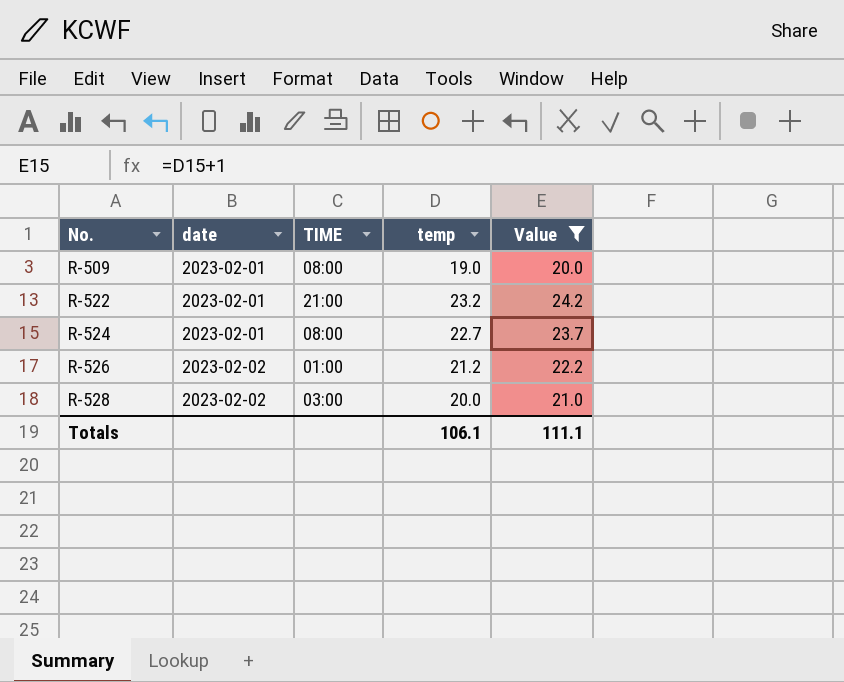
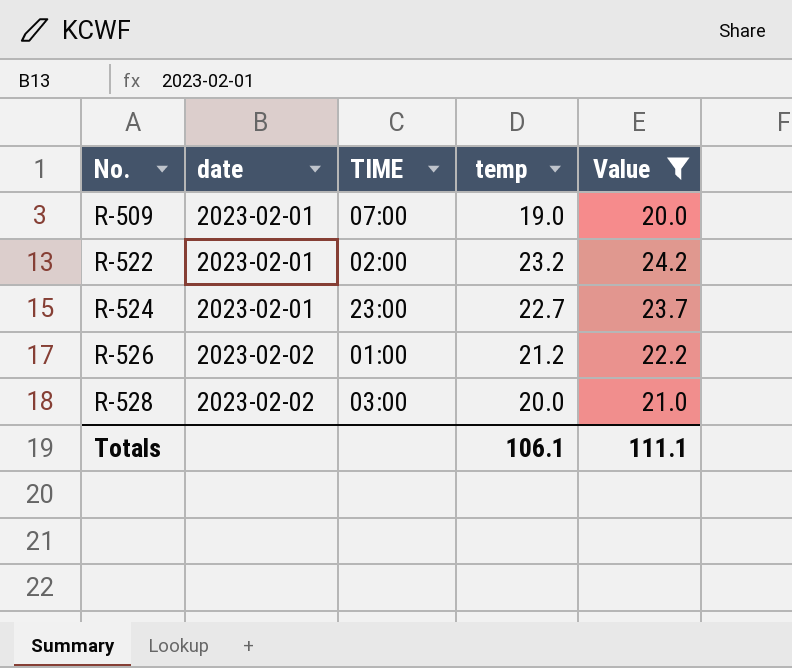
R-509 | TIME: 08:00 -> 07:00
R-522 | TIME: 21:00 -> 02:00
R-524 | TIME: 08:00 -> 23:00

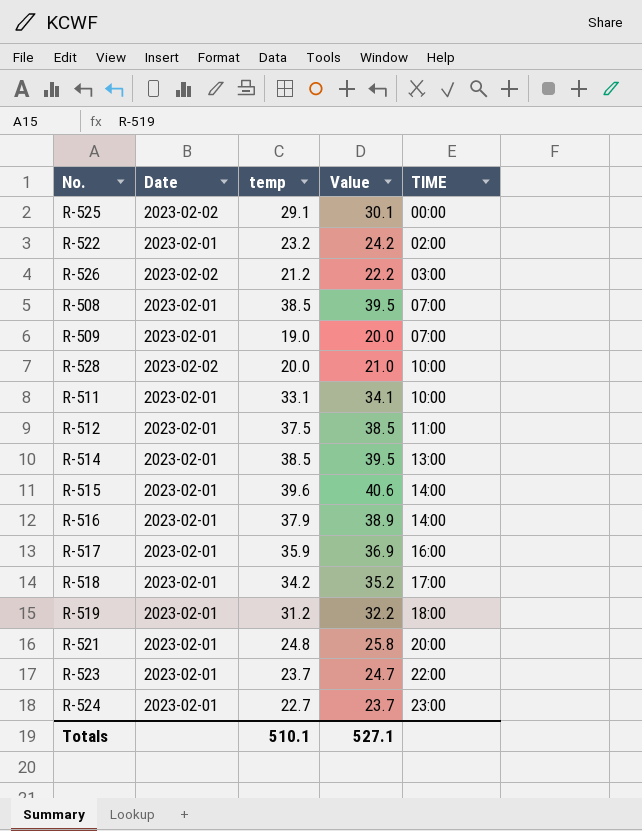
filter: Value <= 24.2 -> none
row order: No. ascending -> TIME ascending
column name: date -> Date
column TIME | position: 3 -> 5
R-526 | TIME: 01:00 -> 03:00
R-528 | TIME: 03:00 -> 10:00
Totals | temp: 106.1 -> 510.1
Totals | Value: 111.1 -> 527.1

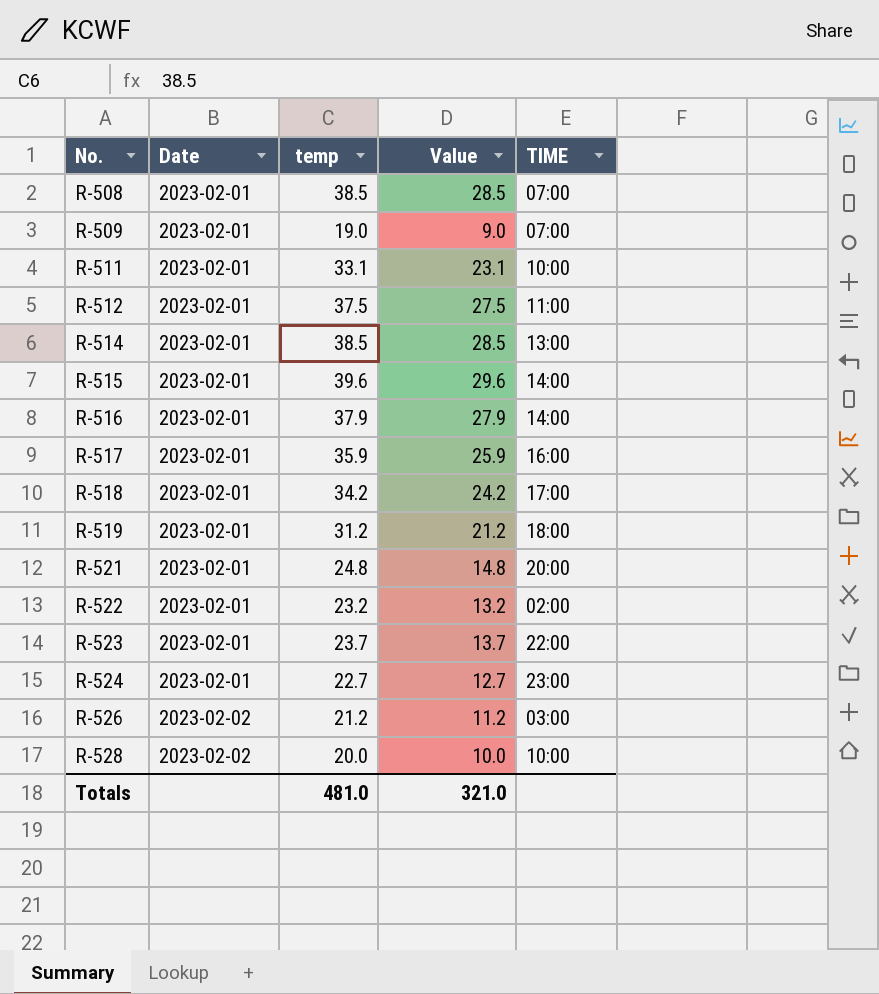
row order: TIME ascending -> No. ascending
column Value | formula: [temp] + 1 -> [temp] - 10
row R-525: 2023-02-02 | 29.1 | 30.1 | 00:00 -> none
Totals | temp: 510.1 -> 481.0
Totals | Value: 527.1 -> 321.0

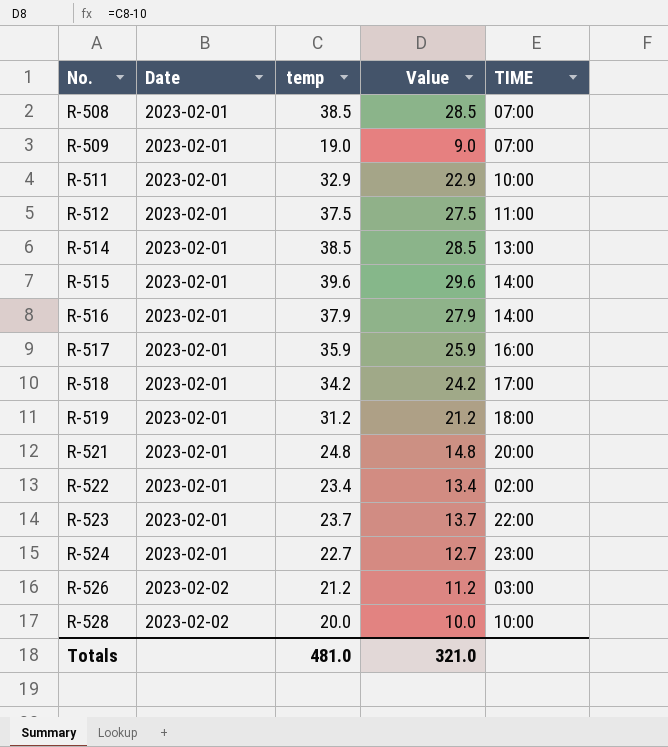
R-511 | temp: 33.1 -> 32.9
R-511 | Value: 23.1 -> 22.9
R-522 | temp: 23.2 -> 23.4
R-522 | Value: 13.2 -> 13.4

